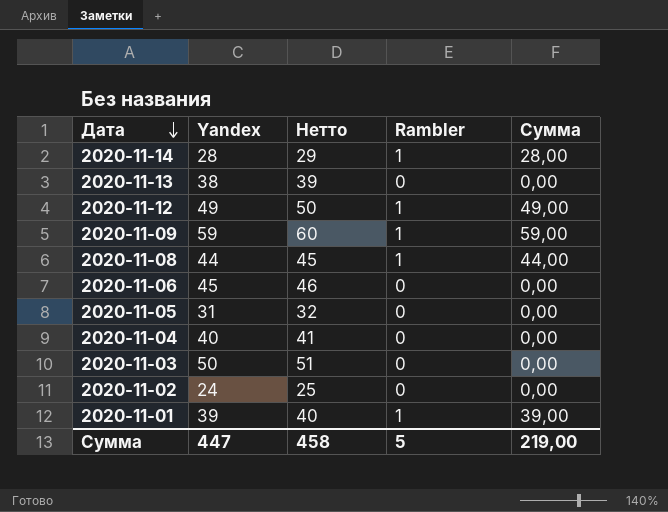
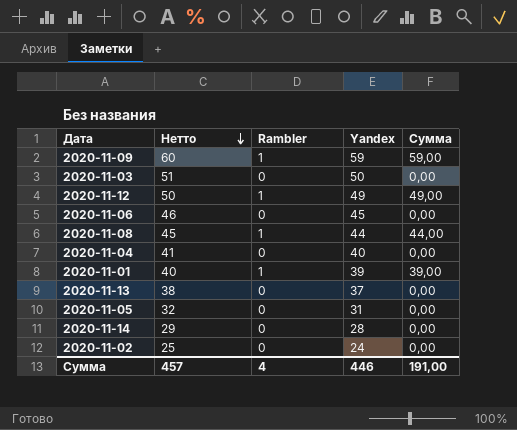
row order: Дата descending -> Нетто descending
column Yandex | position: 2 -> 4
2020-11-13 | Нетто: 39 -> 38
2020-11-13 | Yandex: 38 -> 37
2020-11-14 | Rambler: 1 -> 0
2020-11-14 | Сумма: 28,00 -> 0,00
Сумма | Нетто: 458 -> 457
Сумма | Rambler: 5 -> 4
Сумма | Yandex: 447 -> 446
Сумма | Сумма: 219,00 -> 191,00

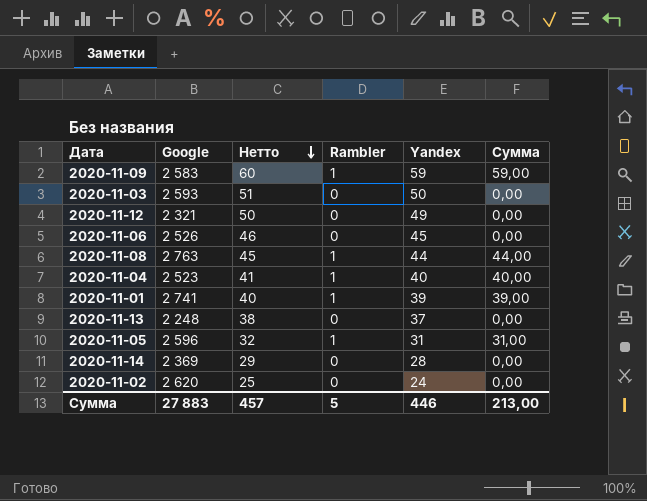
column Google | position: none -> 2
2020-11-12 | Rambler: 1 -> 0
2020-11-12 | Сумма: 49,00 -> 0,00
2020-11-04 | Rambler: 0 -> 1
2020-11-04 | Сумма: 0,00 -> 40,00
2020-11-05 | Rambler: 0 -> 1
2020-11-05 | Сумма: 0,00 -> 31,00
Сумма | Rambler: 4 -> 5
Сумма | Сумма: 191,00 -> 213,00

